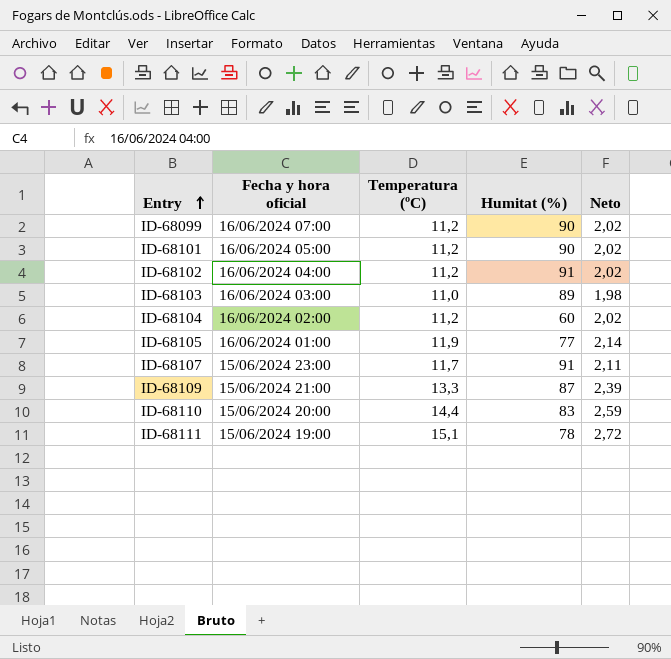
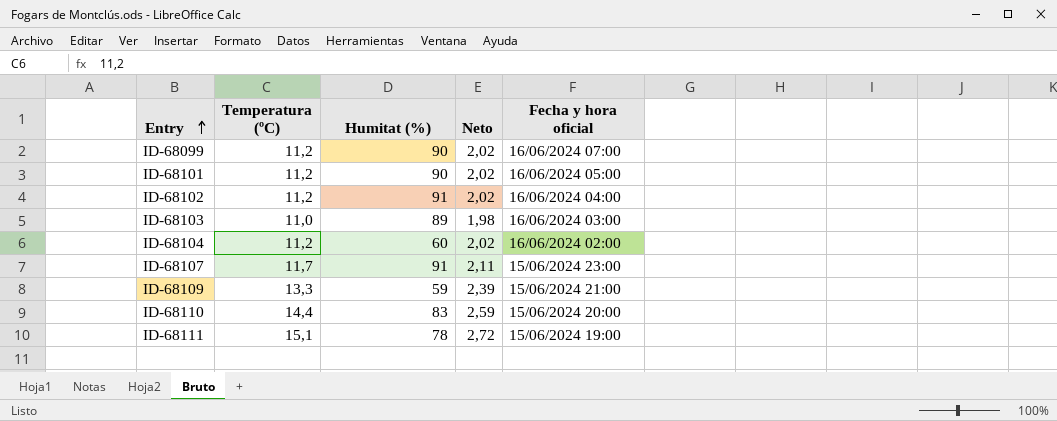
column Fecha y hora oficial | position: 2 -> 5
row ID-68105: 16/06/2024 01:00 | 11,9 | 77 | 2,14 -> none
ID-68109 | Humitat (%): 87 -> 59

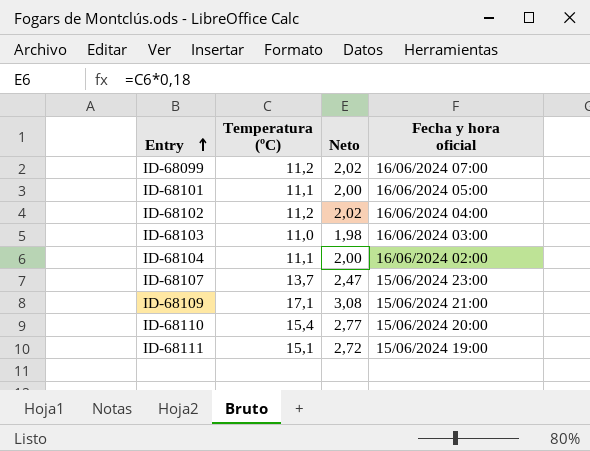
column Humitat (%) | position: 3 -> none
ID-68101 | Temperatura (ºC): 11,2 -> 11,1
ID-68101 | Neto: 2,02 -> 2,00
ID-68104 | Temperatura (ºC): 11,2 -> 11,1
ID-68104 | Neto: 2,02 -> 2,00
ID-68107 | Temperatura (ºC): 11,7 -> 13,7
ID-68107 | Neto: 2,11 -> 2,47
ID-68109 | Temperatura (ºC): 13,3 -> 17,1
ID-68109 | Neto: 2,39 -> 3,08
ID-68110 | Temperatura (ºC): 14,4 -> 15,4
ID-68110 | Neto: 2,59 -> 2,77

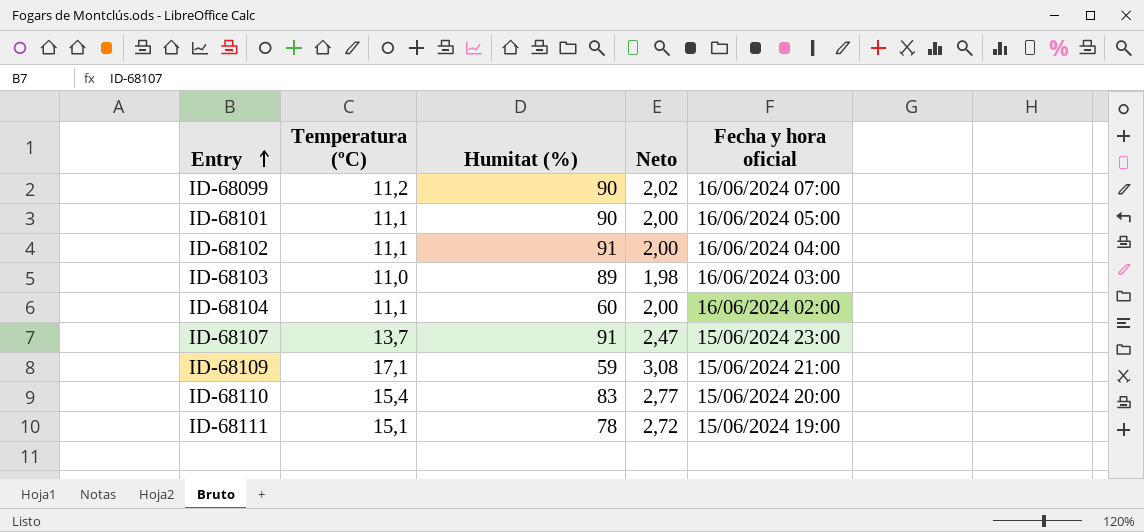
column Humitat (%) | position: none -> 3
ID-68102 | Temperatura (ºC): 11,2 -> 11,1
ID-68102 | Neto: 2,02 -> 2,00

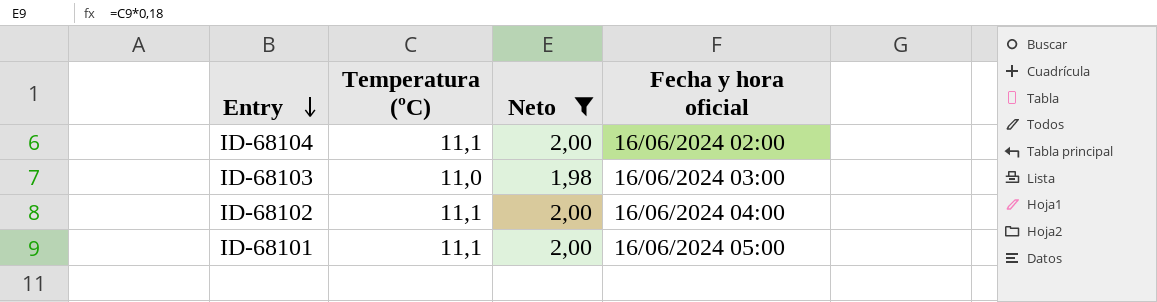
filter: none -> Neto <= 2,00
row order: Entry ascending -> Entry descending
column Humitat (%) | position: 3 -> none

